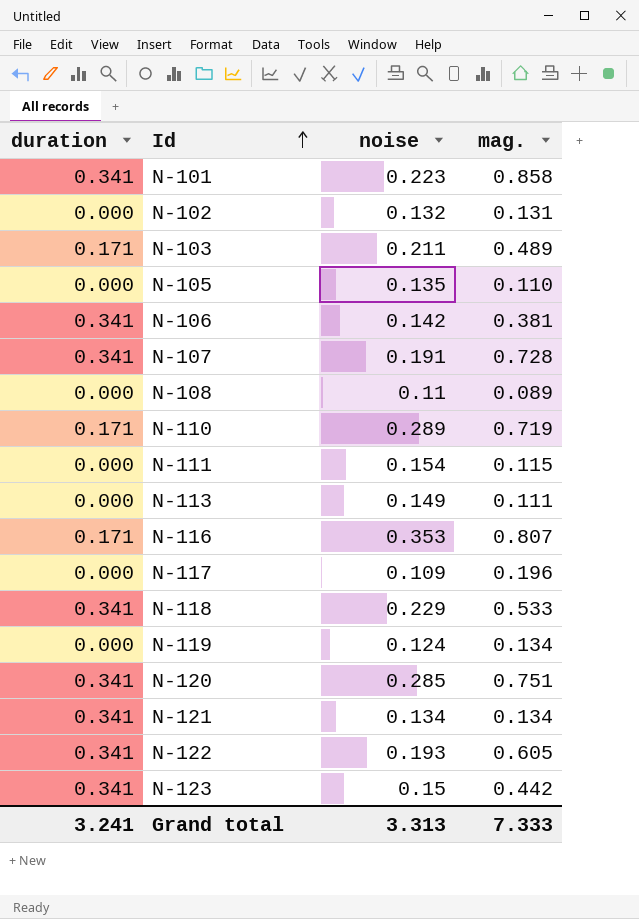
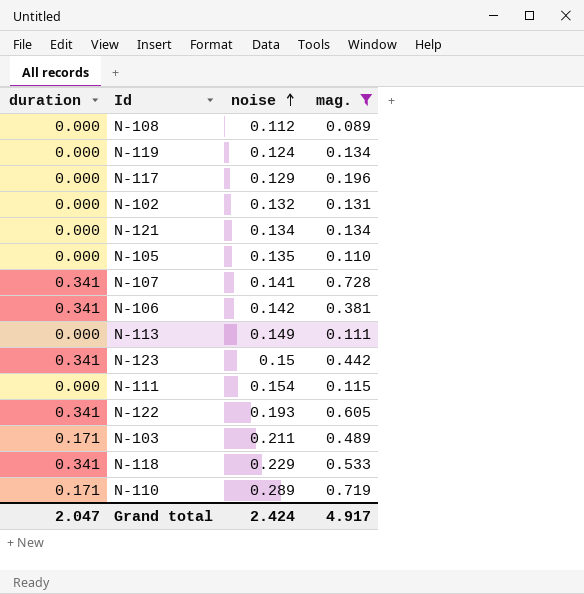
filter: none -> mag. <= 0.728
row order: Id ascending -> noise ascending
N-108 | noise: 0.11 -> 0.112
N-117 | noise: 0.109 -> 0.129
N-121 | duration: 0.341 -> 0.000
N-107 | noise: 0.191 -> 0.141
Grand total | duration: 3.241 -> 2.047
Grand total | noise: 3.313 -> 2.424
Grand total | mag.: 7.333 -> 4.917

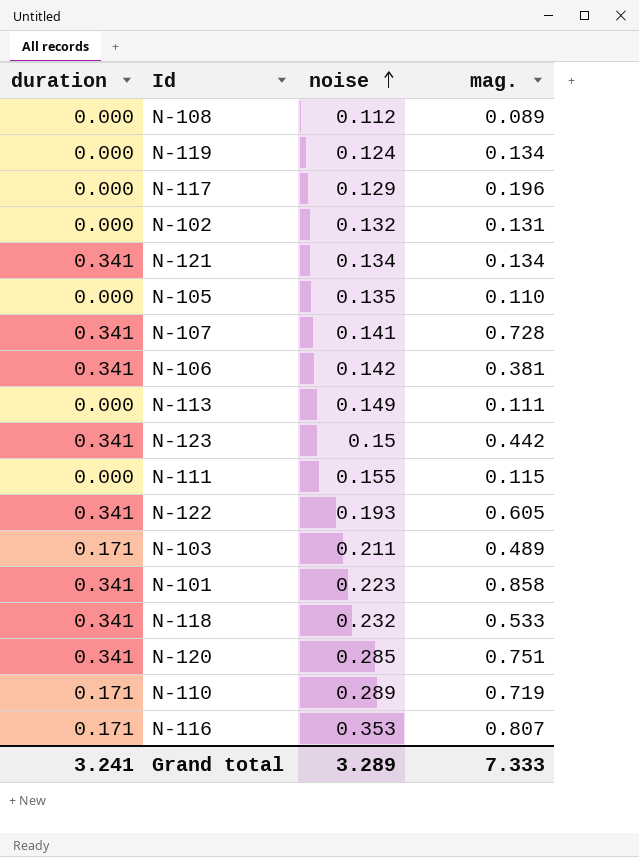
filter: mag. <= 0.728 -> none
N-121 | duration: 0.000 -> 0.341
N-111 | noise: 0.154 -> 0.155
N-118 | noise: 0.229 -> 0.232
Grand total | duration: 2.047 -> 3.241
Grand total | noise: 2.424 -> 3.289
Grand total | mag.: 4.917 -> 7.333

